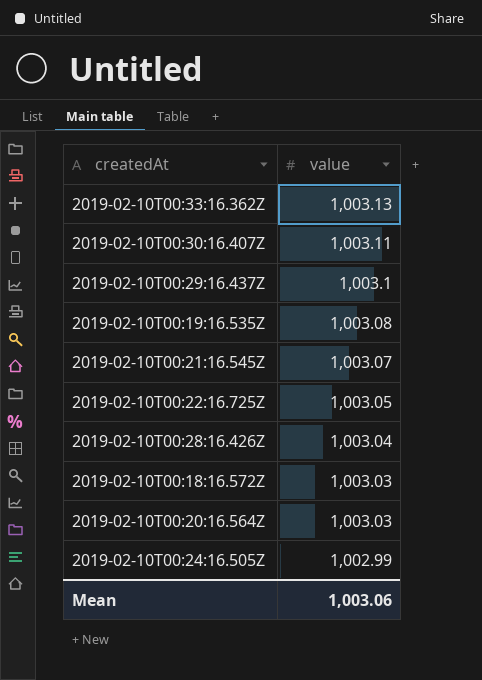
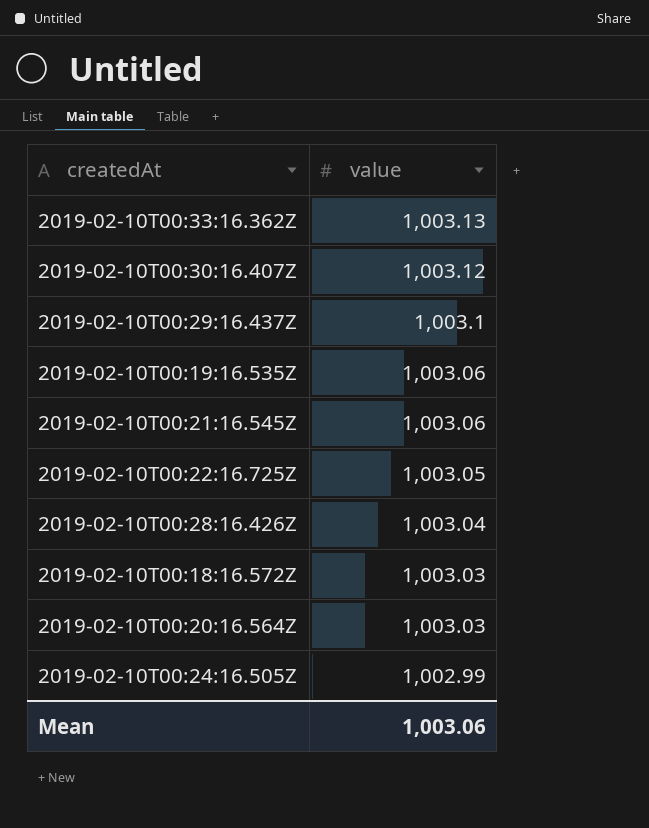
2019-02-10T00:30:16.407Z | value: 1,003.11 -> 1,003.12
2019-02-10T00:19:16.535Z | value: 1,003.08 -> 1,003.06
2019-02-10T00:21:16.545Z | value: 1,003.07 -> 1,003.06

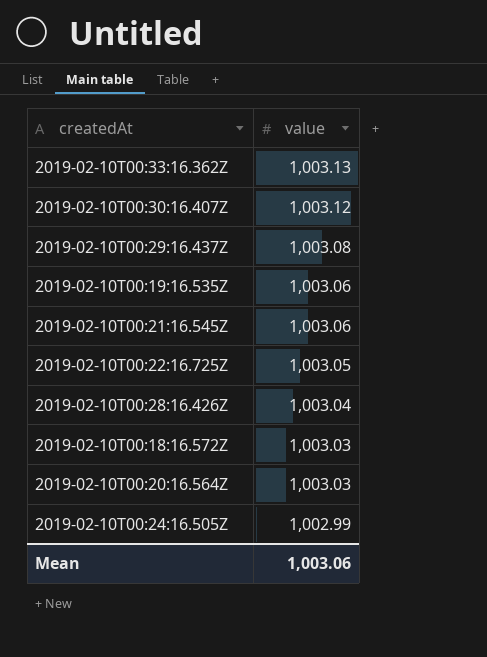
2019-02-10T00:29:16.437Z | value: 1,003.1 -> 1,003.08

